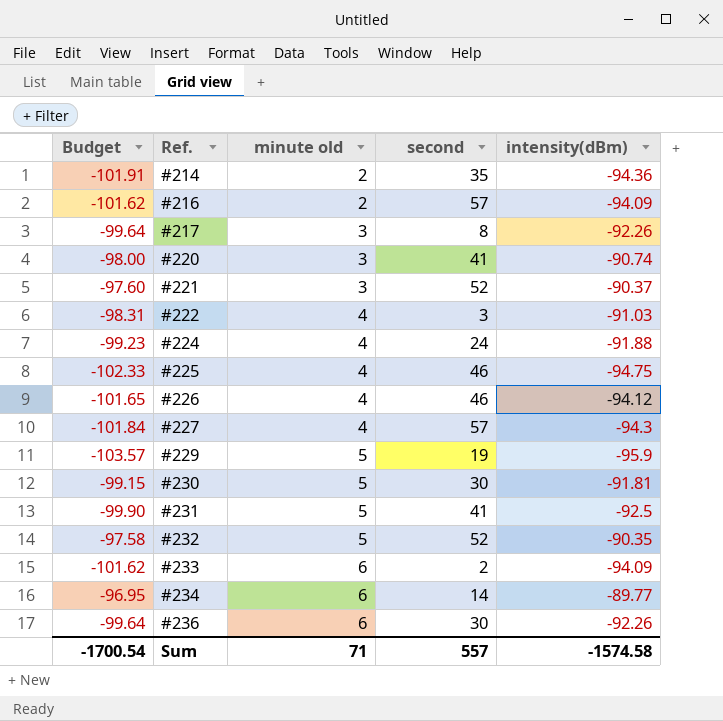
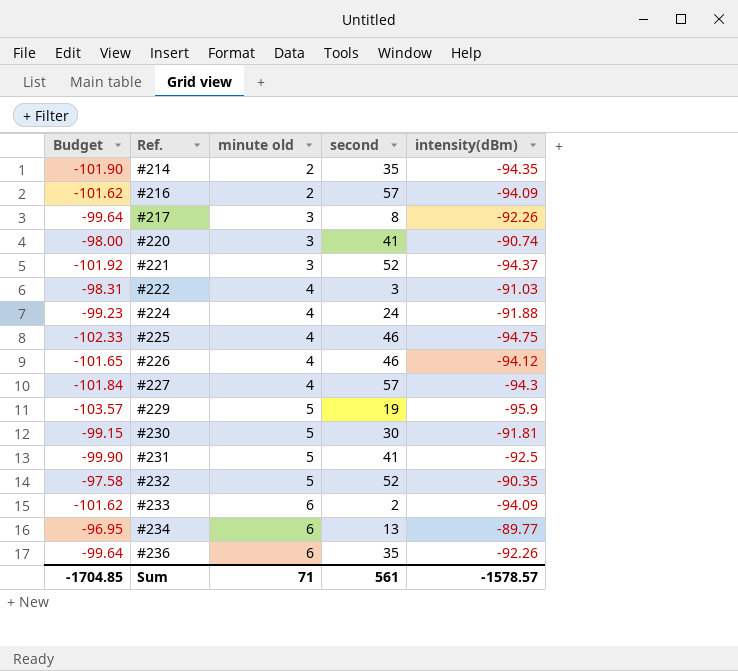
#214 | Budget: -101.91 -> -101.90
#214 | intensity(dBm): -94.36 -> -94.35
#221 | Budget: -97.60 -> -101.92
#221 | intensity(dBm): -90.37 -> -94.37
#234 | second: 14 -> 13
#236 | second: 30 -> 35
Sum | Budget: -1700.54 -> -1704.85
Sum | second: 557 -> 561
Sum | intensity(dBm): -1574.58 -> -1578.57

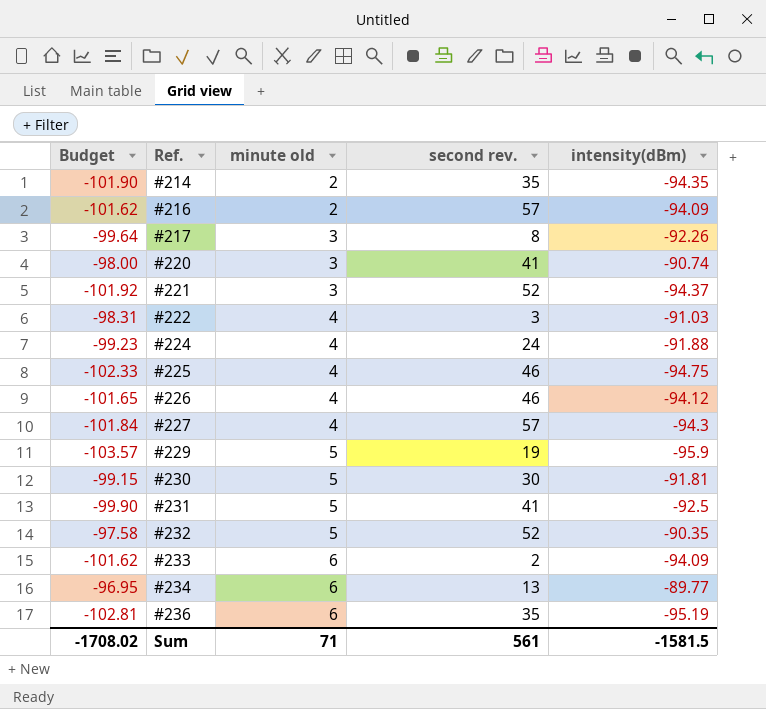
column name: second -> second rev.
#236 | Budget: -99.64 -> -102.81
#236 | intensity(dBm): -92.26 -> -95.19
Sum | Budget: -1704.85 -> -1708.02
Sum | intensity(dBm): -1578.57 -> -1581.5

